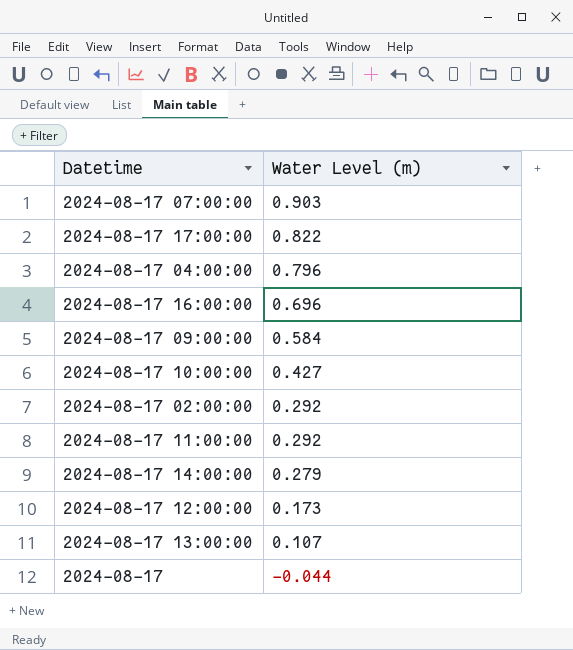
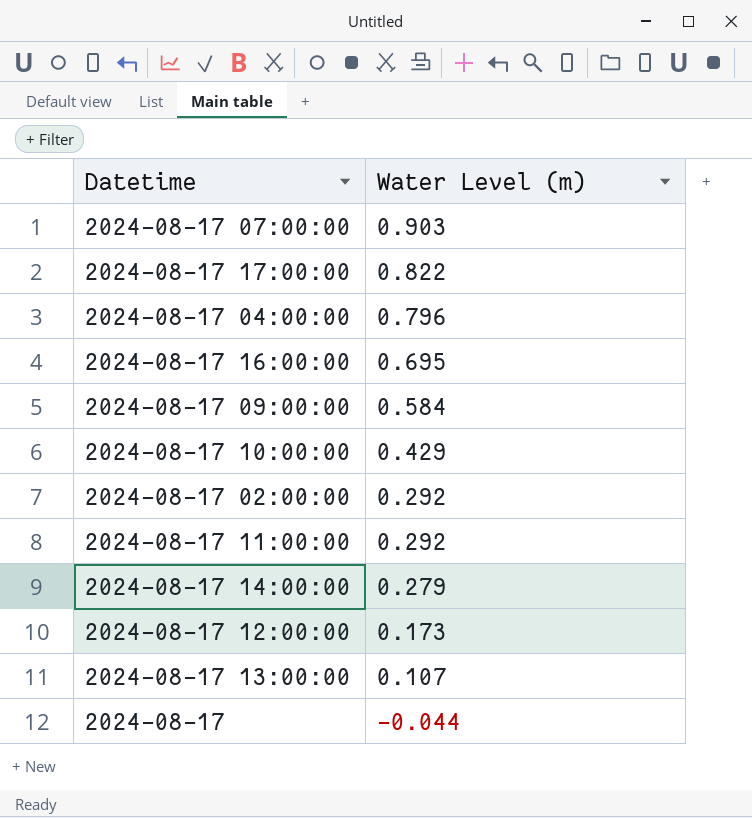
2024-08-17 16:00:00 | Water Level (m): 0.696 -> 0.695
2024-08-17 10:00:00 | Water Level (m): 0.427 -> 0.429

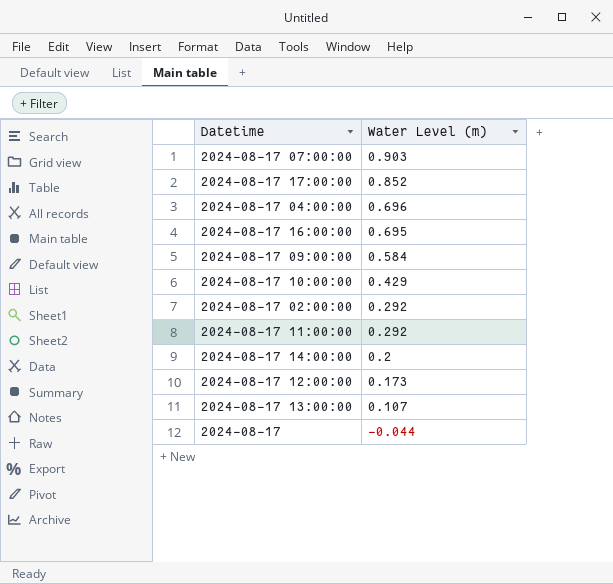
2024-08-17 17:00:00 | Water Level (m): 0.822 -> 0.852
2024-08-17 04:00:00 | Water Level (m): 0.796 -> 0.696
2024-08-17 14:00:00 | Water Level (m): 0.279 -> 0.2

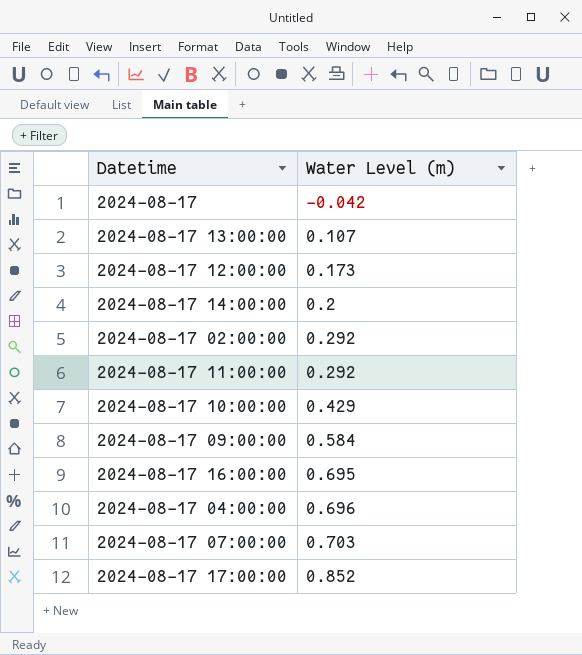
row order: Water Level (m) descending -> Water Level (m) ascending
2024-08-17 | Water Level (m): -0.044 -> -0.042
2024-08-17 07:00:00 | Water Level (m): 0.903 -> 0.703

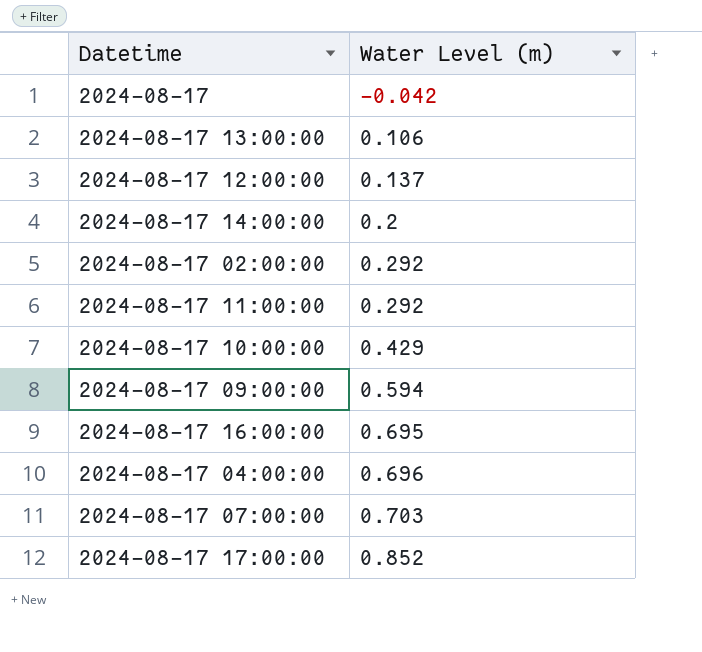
2024-08-17 13:00:00 | Water Level (m): 0.107 -> 0.106
2024-08-17 12:00:00 | Water Level (m): 0.173 -> 0.137
2024-08-17 09:00:00 | Water Level (m): 0.584 -> 0.594

